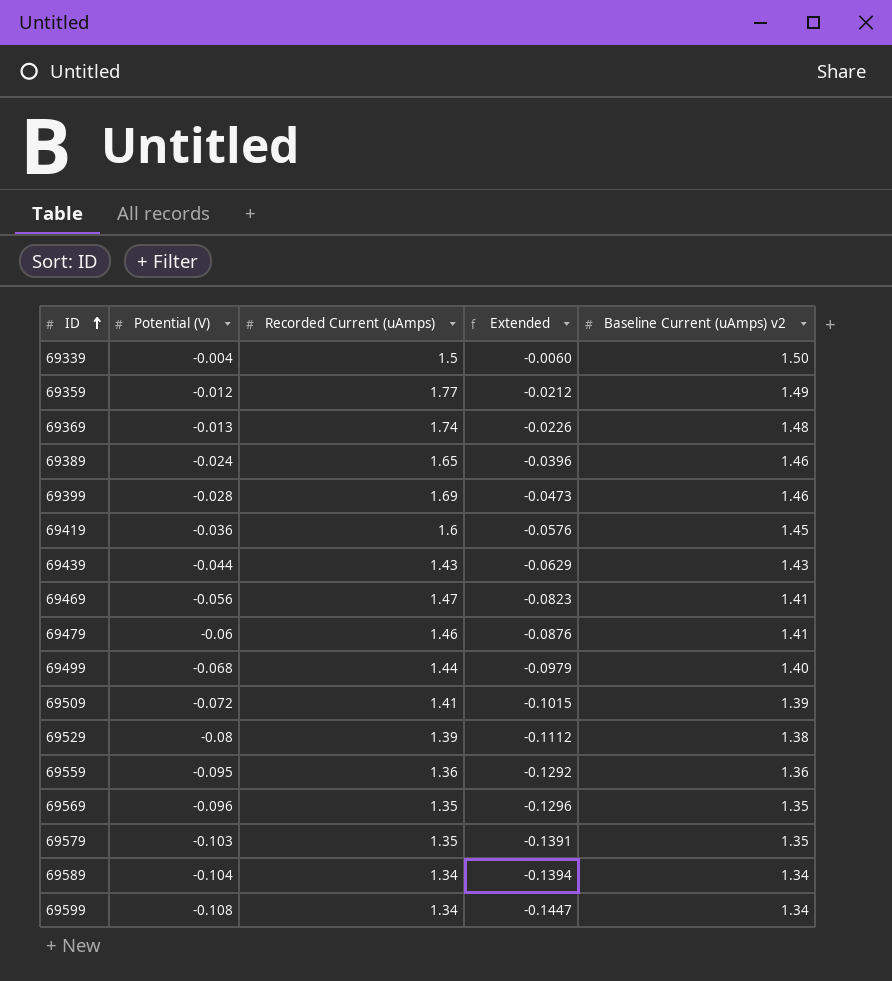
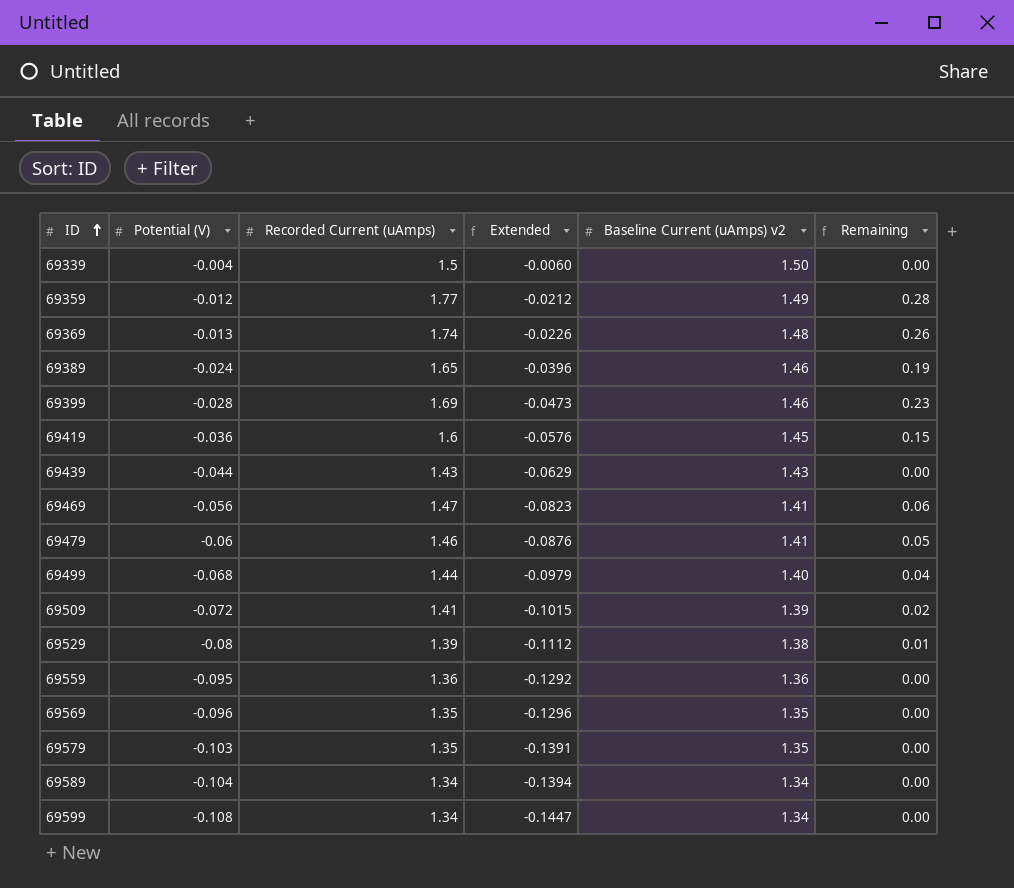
column Remaining | formula: none -> [Recorded Current (uAmps)] - [Baseline Current (uAmps) v2]

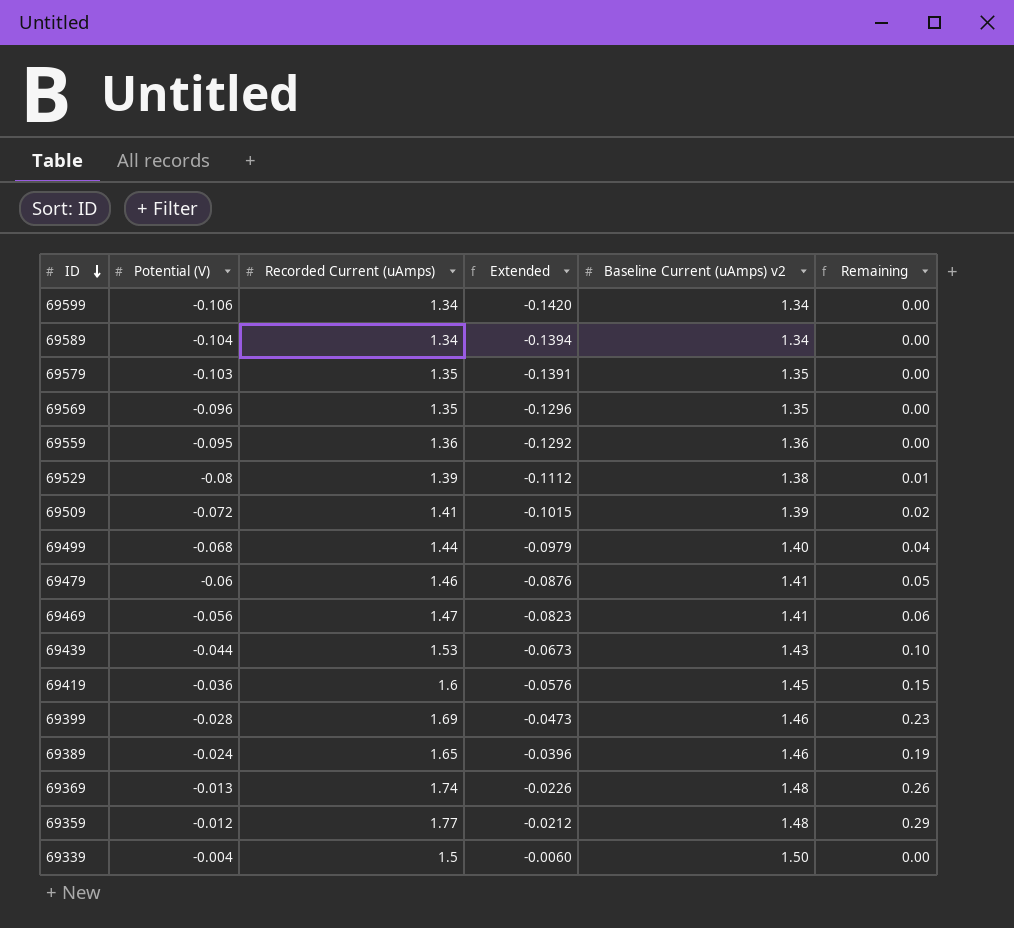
row order: ID ascending -> ID descending
69599 | Potential (V): -0.108 -> -0.106
69599 | Extended: -0.1447 -> -0.1420
69439 | Recorded Current (uAmps): 1.43 -> 1.53
69439 | Extended: -0.0629 -> -0.0673
69439 | Remaining: 0.00 -> 0.10
69359 | Baseline Current (uAmps) v2: 1.49 -> 1.48
69359 | Remaining: 0.28 -> 0.29

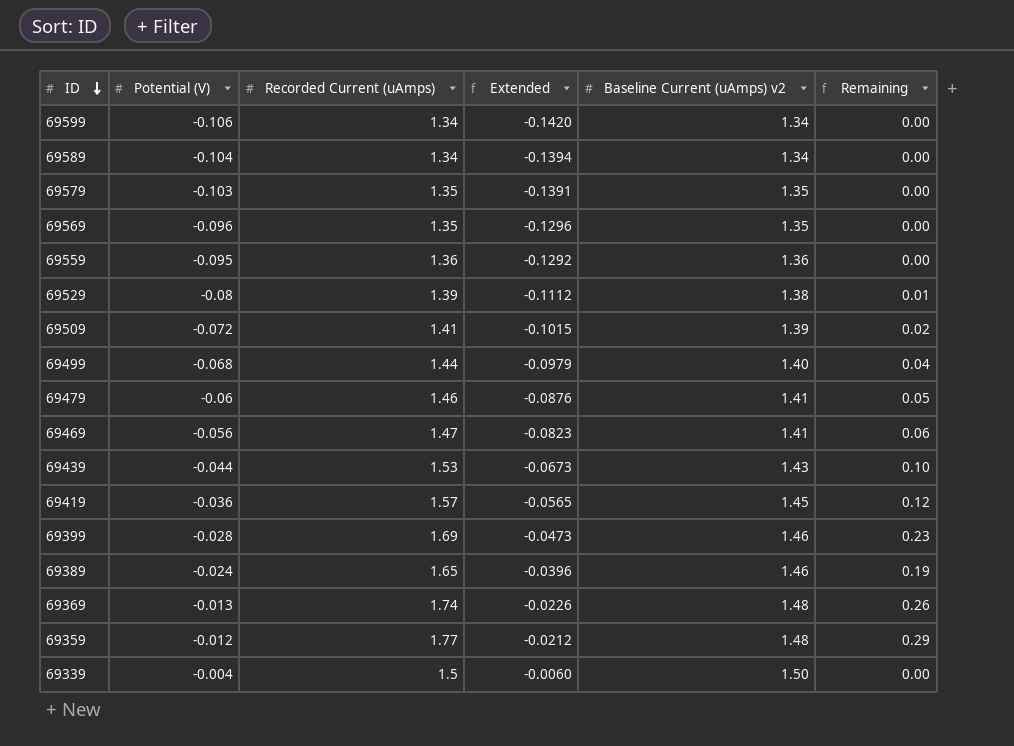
69419 | Recorded Current (uAmps): 1.6 -> 1.57
69419 | Extended: -0.0576 -> -0.0565
69419 | Remaining: 0.15 -> 0.12

